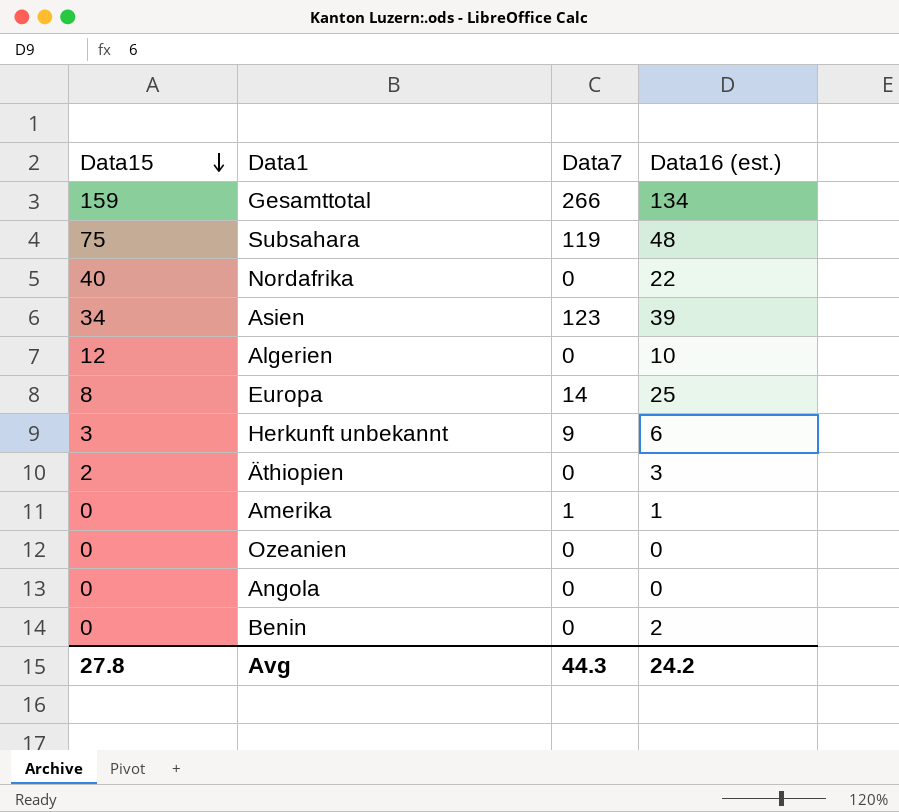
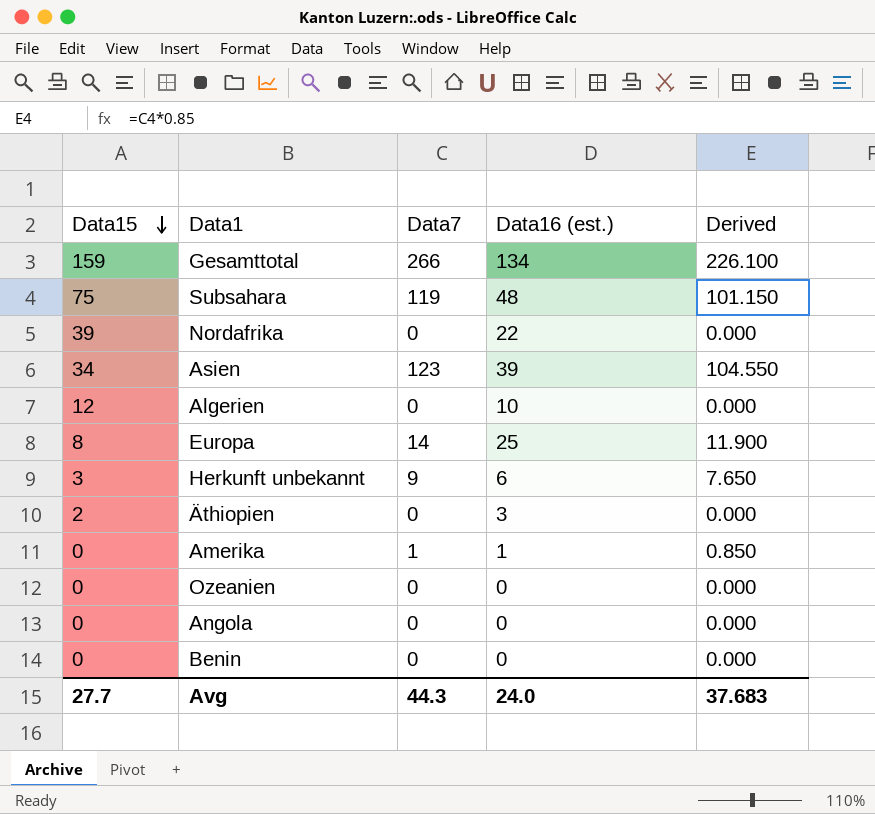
column Derived | formula: none -> [Data7] * 0.85
Nordafrika | Data15: 40 -> 39
Benin | Data16 (est.): 2 -> 0
Avg | Data15: 27.8 -> 27.7
Avg | Data16 (est.): 24.2 -> 24.0

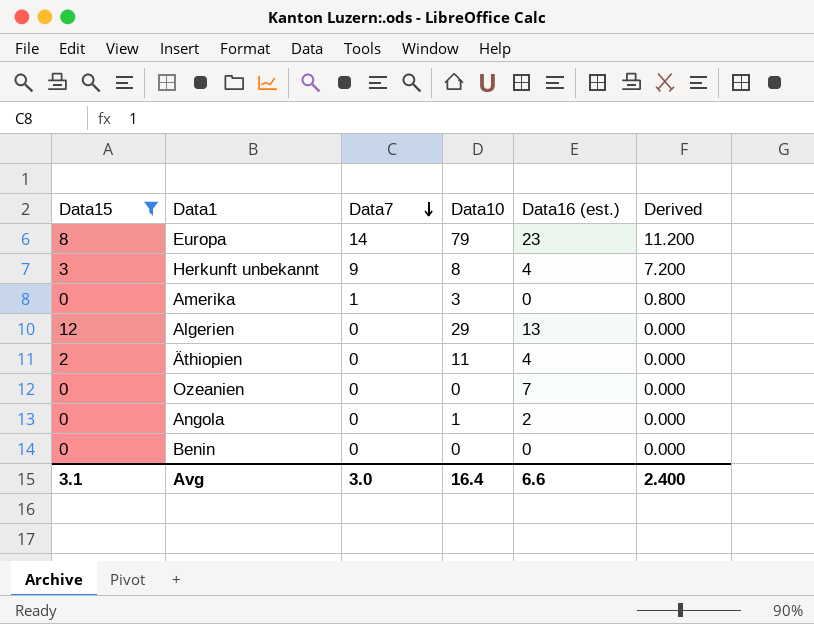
filter: none -> Data15 <= 12
row order: Data15 descending -> Data7 descending
column Data10 | position: none -> 4
column Derived | formula: [Data7] * 0.85 -> [Data7] * 0.8
Europa | Data16 (est.): 25 -> 23
Herkunft unbekannt | Data16 (est.): 6 -> 4
Amerika | Data16 (est.): 1 -> 0
Algerien | Data16 (est.): 10 -> 13
Äthiopien | Data16 (est.): 3 -> 4
Ozeanien | Data16 (est.): 0 -> 7
Angola | Data16 (est.): 0 -> 2
Avg | Data15: 27.7 -> 3.1
Avg | Data7: 44.3 -> 3.0
Avg | Data16 (est.): 24.0 -> 6.6
Avg | Derived: 37.683 -> 2.400

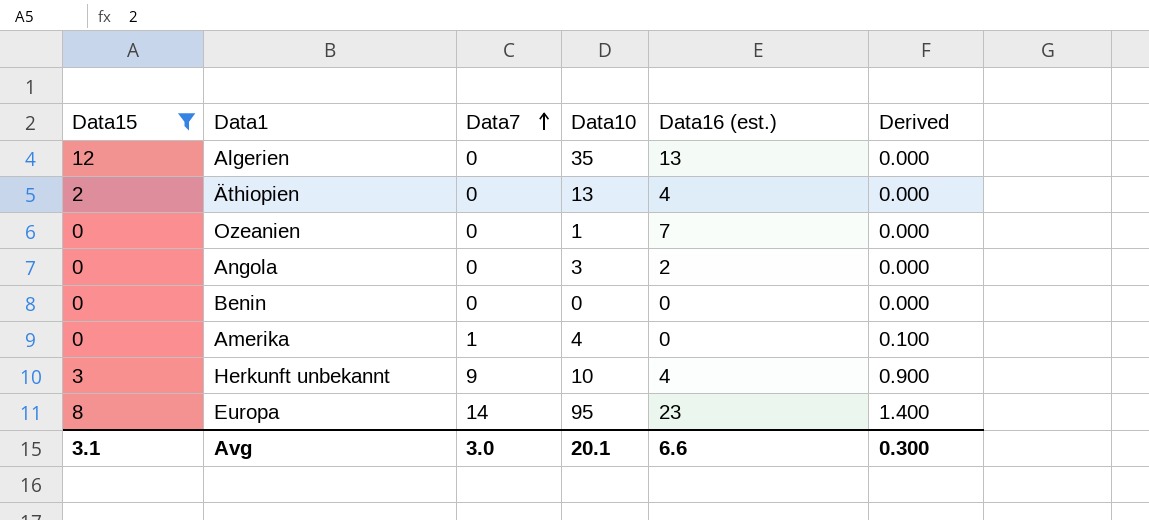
row order: Data7 descending -> Data7 ascending
column Derived | formula: [Data7] * 0.8 -> [Data7] * 0.1
Algerien | Data10: 29 -> 35
Äthiopien | Data10: 11 -> 13
Ozeanien | Data10: 0 -> 1
Angola | Data10: 1 -> 3
Amerika | Data10: 3 -> 4
Herkunft unbekannt | Data10: 8 -> 10
Europa | Data10: 79 -> 95
Avg | Data10: 16.4 -> 20.1
Avg | Derived: 2.400 -> 0.300

